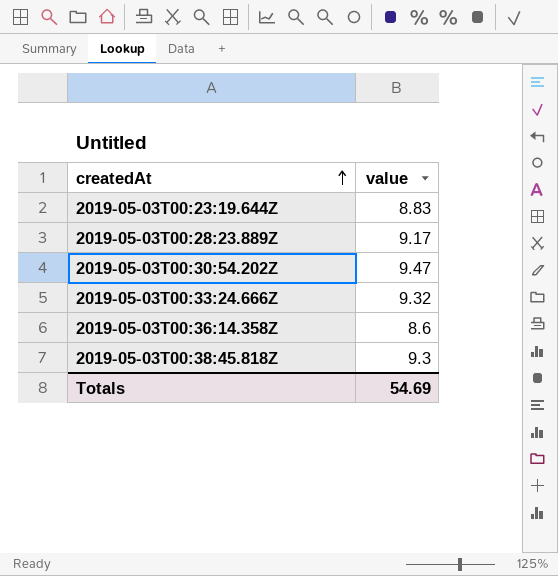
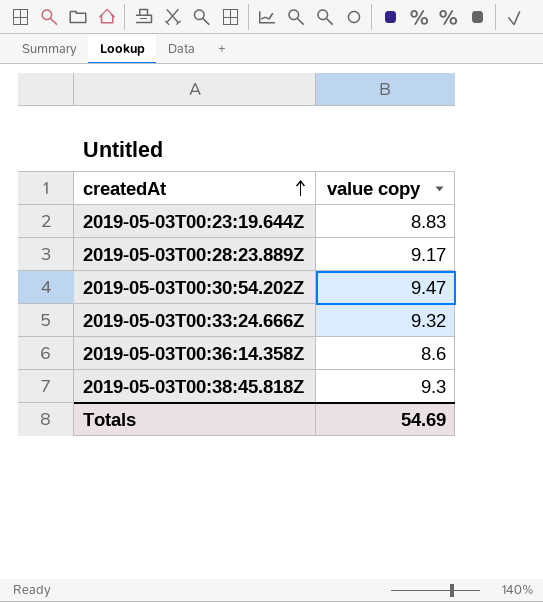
column name: value -> value copy

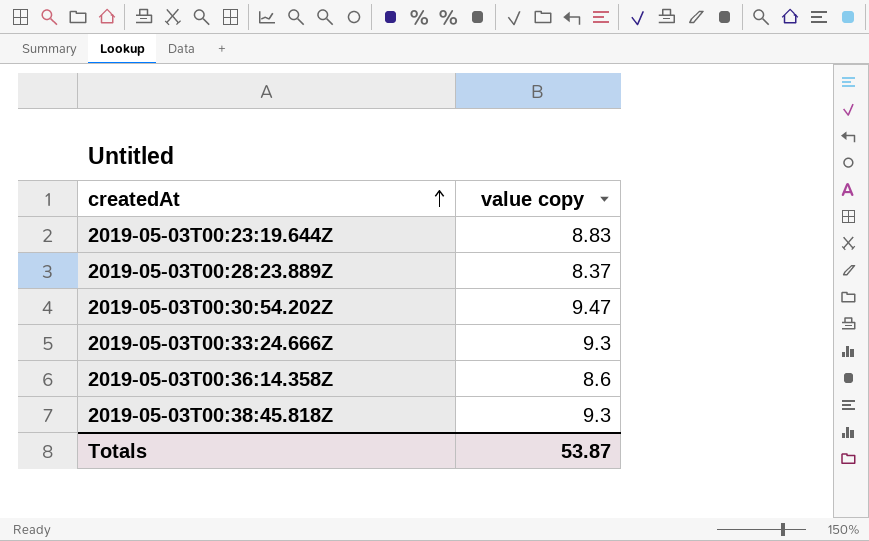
2019-05-03T00:28:23.889Z | value copy: 9.17 -> 8.37
2019-05-03T00:33:24.666Z | value copy: 9.32 -> 9.3
Totals | value copy: 54.69 -> 53.87

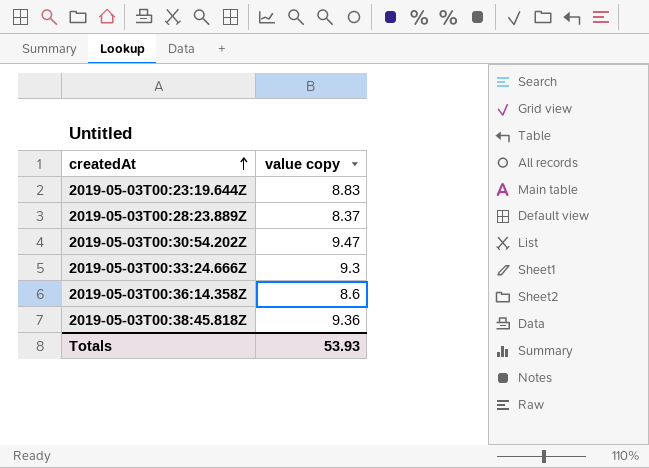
2019-05-03T00:38:45.818Z | value copy: 9.3 -> 9.36
Totals | value copy: 53.87 -> 53.93

